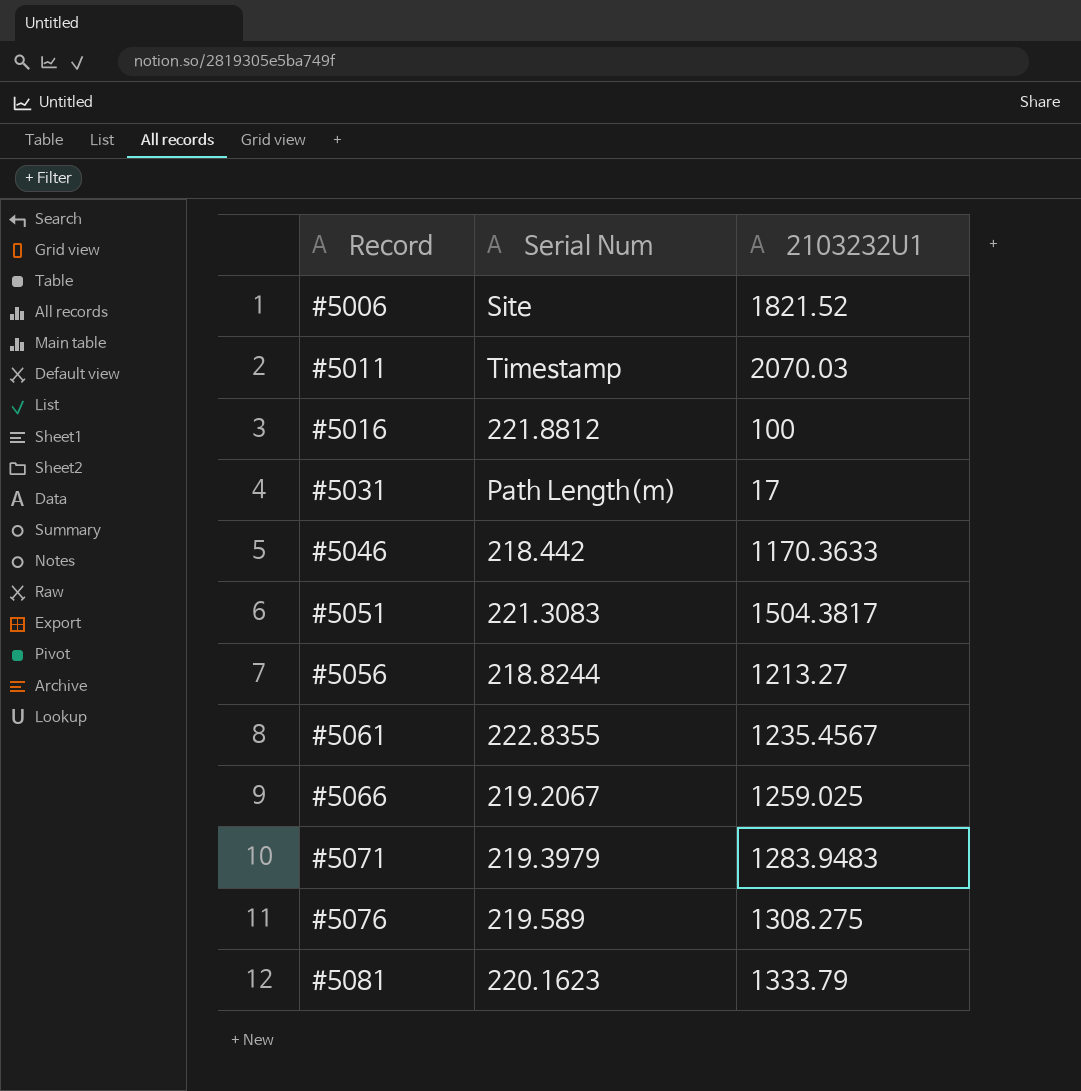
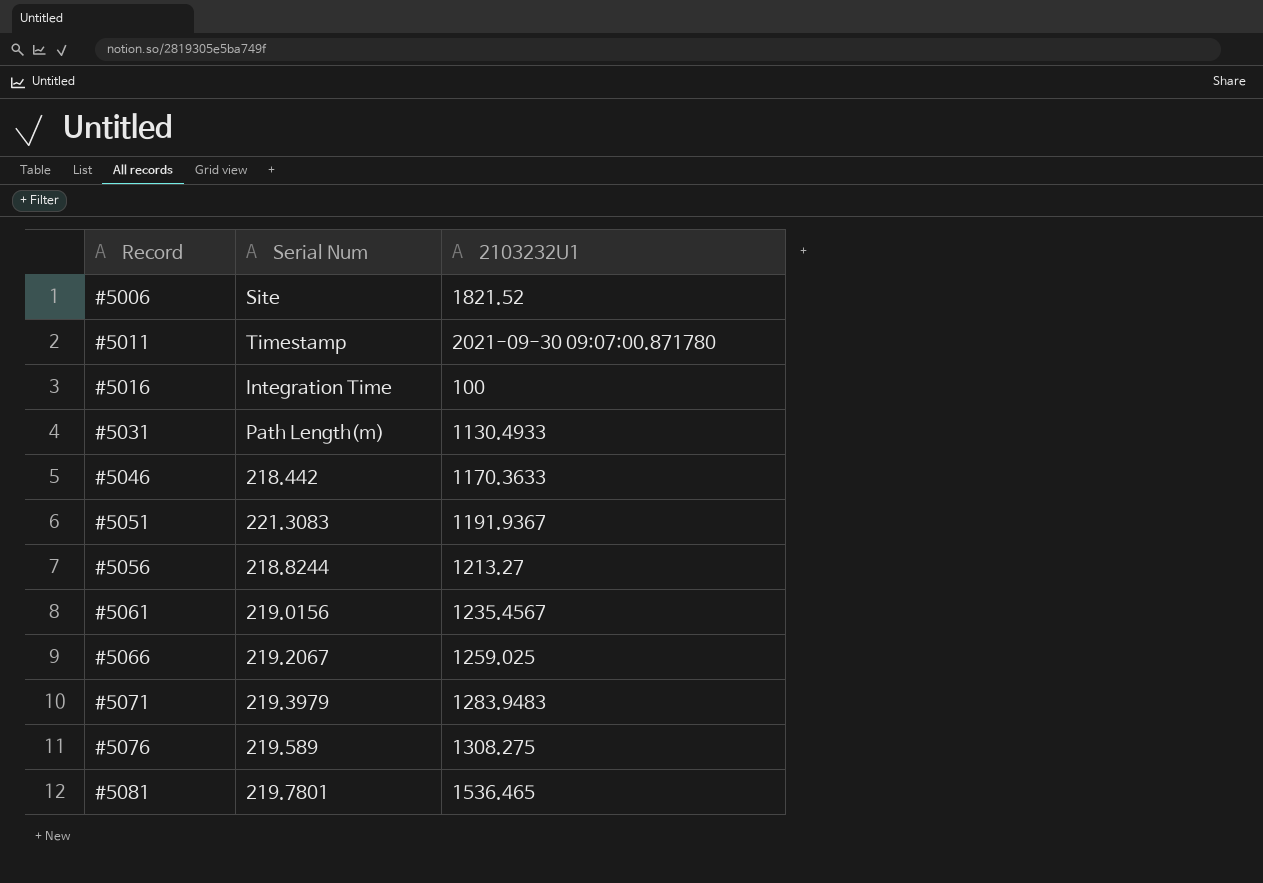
#5011 | 2103232U1: 2070.03 -> 2021-09-30 09:07:00.871780
#5016 | Serial Num: 221.8812 -> Integration Time
#5031 | 2103232U1: 17 -> 1130.4933
#5051 | 2103232U1: 1504.3817 -> 1191.9367
#5061 | Serial Num: 222.8355 -> 219.0156
#5081 | Serial Num: 220.1623 -> 219.7801
#5081 | 2103232U1: 1333.79 -> 1536.465

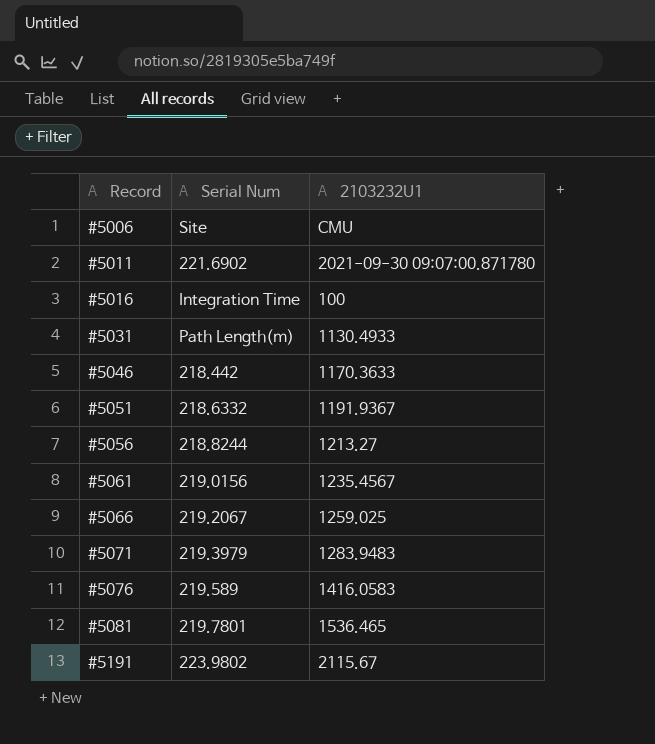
#5006 | 2103232U1: 1821.52 -> CMU
#5011 | Serial Num: Timestamp -> 221.6902
#5051 | Serial Num: 221.3083 -> 218.6332
#5076 | 2103232U1: 1308.275 -> 1416.0583
row #5191: none -> 223.9802 | 2115.67

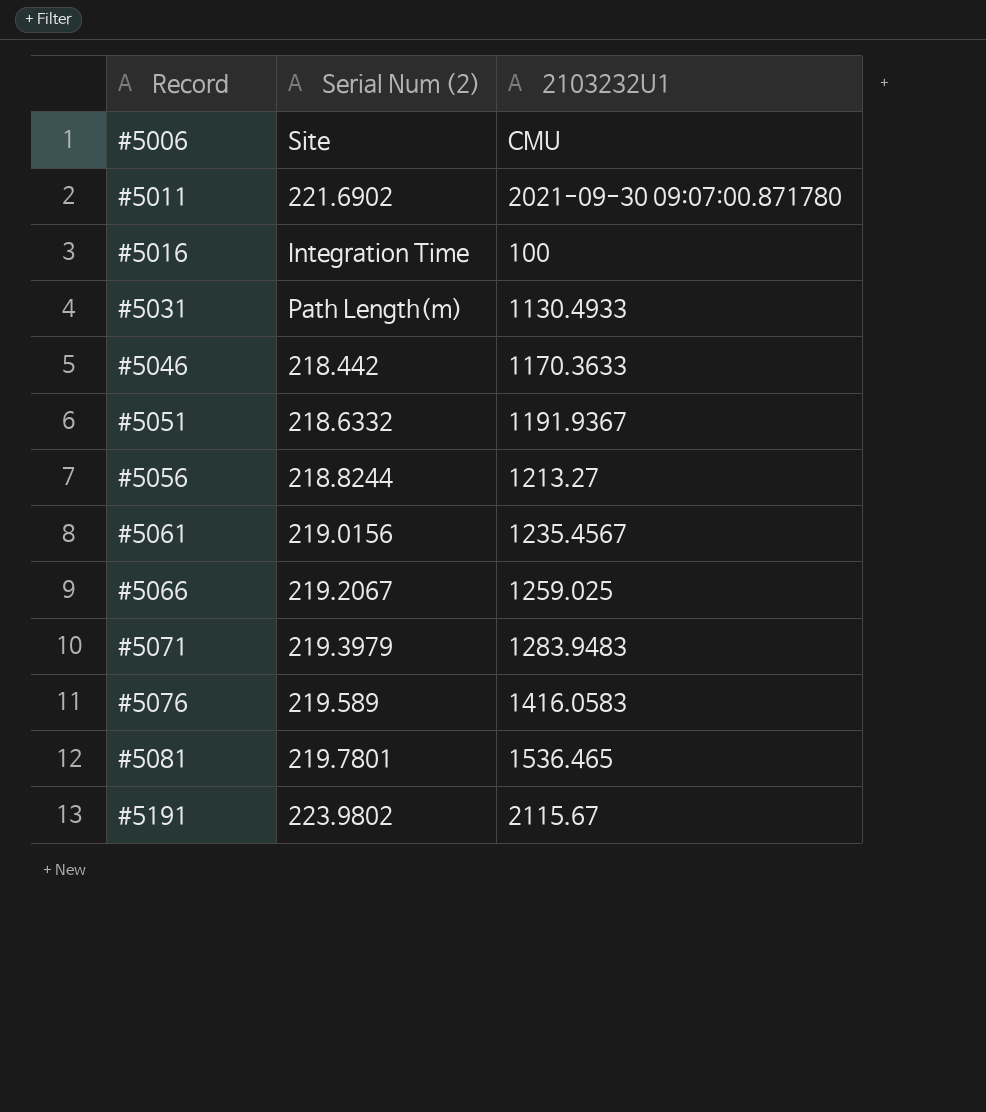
column name: Serial Num -> Serial Num (2)

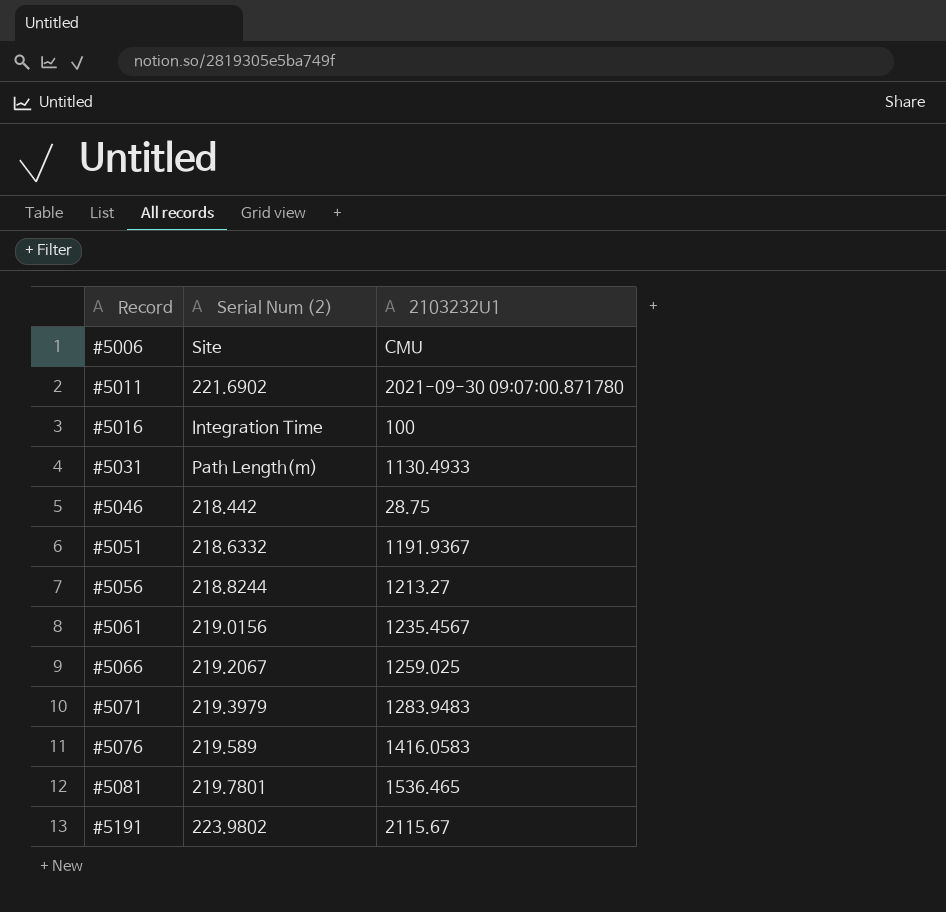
#5046 | 2103232U1: 1170.3633 -> 28.75

